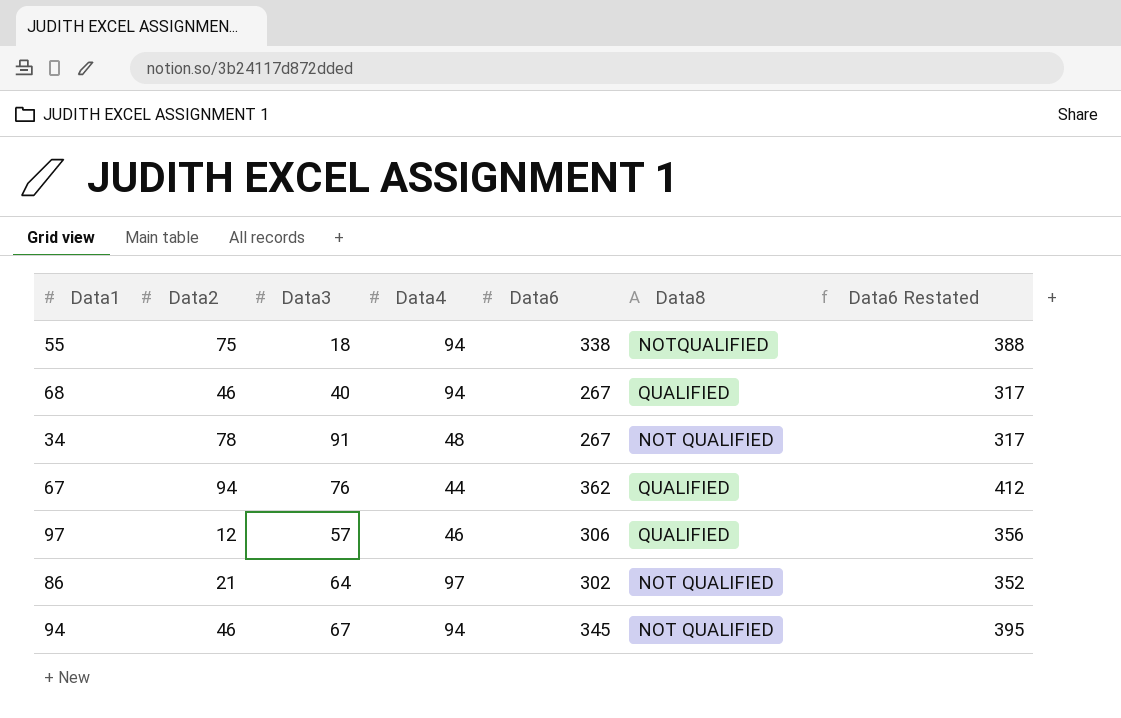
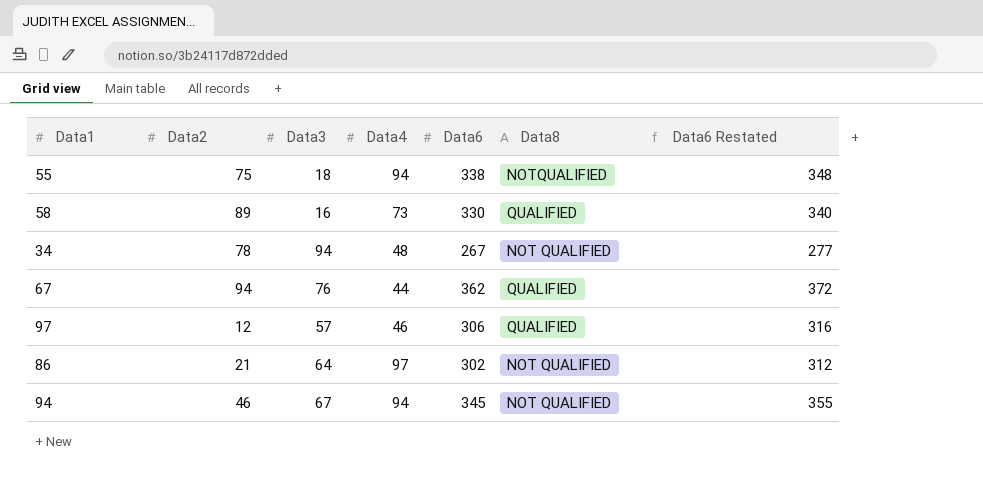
column Data6 Restated | formula: [Data6] + 50 -> [Data6] + 10
row 68: 46 | 40 | 94 | 267 | QUALIFIED | 317 -> none
row 58: none -> 89 | 16 | 73 | 330 | QUALIFIED | 340
34 | Data3: 91 -> 94

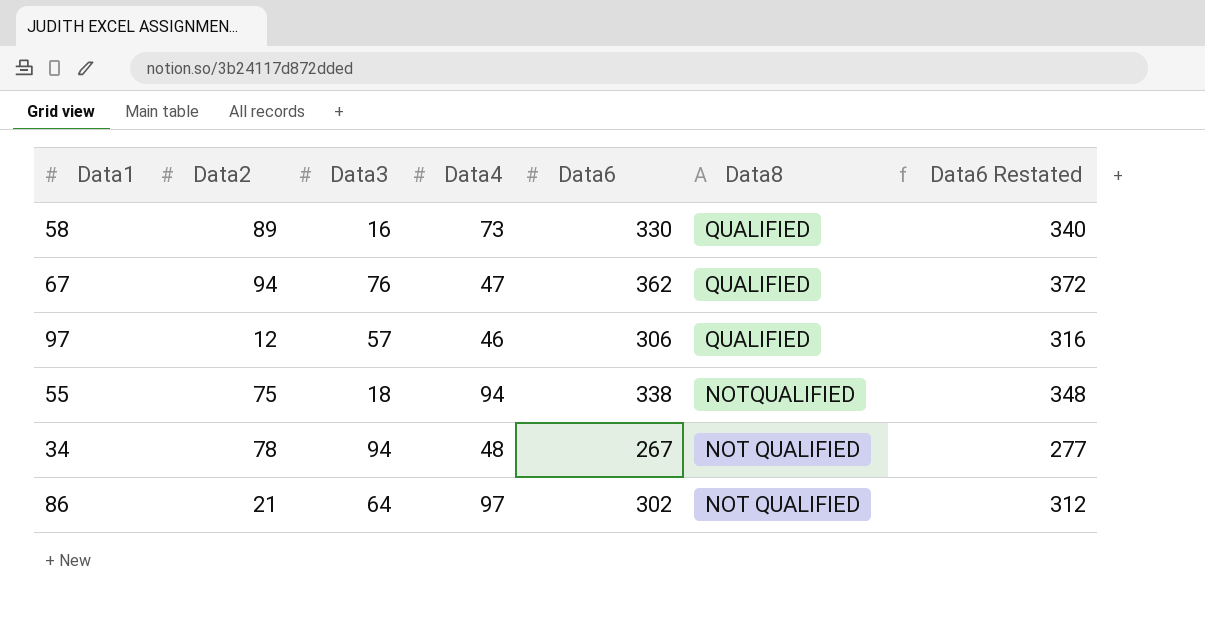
row order: none -> Data8 descending
row 94: 46 | 67 | 94 | 345 | NOT QUALIFIED | 355 -> none
67 | Data4: 44 -> 47

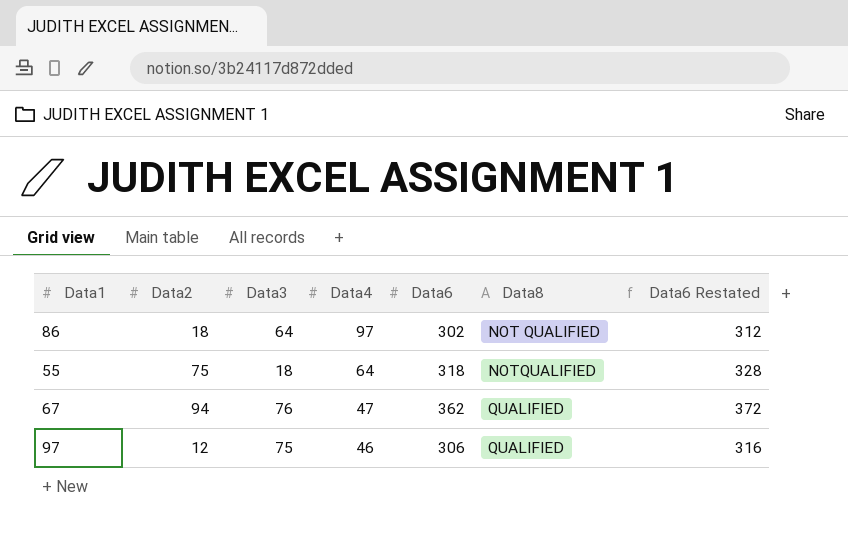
row order: Data8 descending -> Data4 descending
row 58: 89 | 16 | 73 | 330 | QUALIFIED | 340 -> none
row 34: 78 | 94 | 48 | 267 | NOT QUALIFIED | 277 -> none
86 | Data2: 21 -> 18
55 | Data4: 94 -> 64
55 | Data6: 338 -> 318
55 | Data6 Restated: 348 -> 328
97 | Data3: 57 -> 75

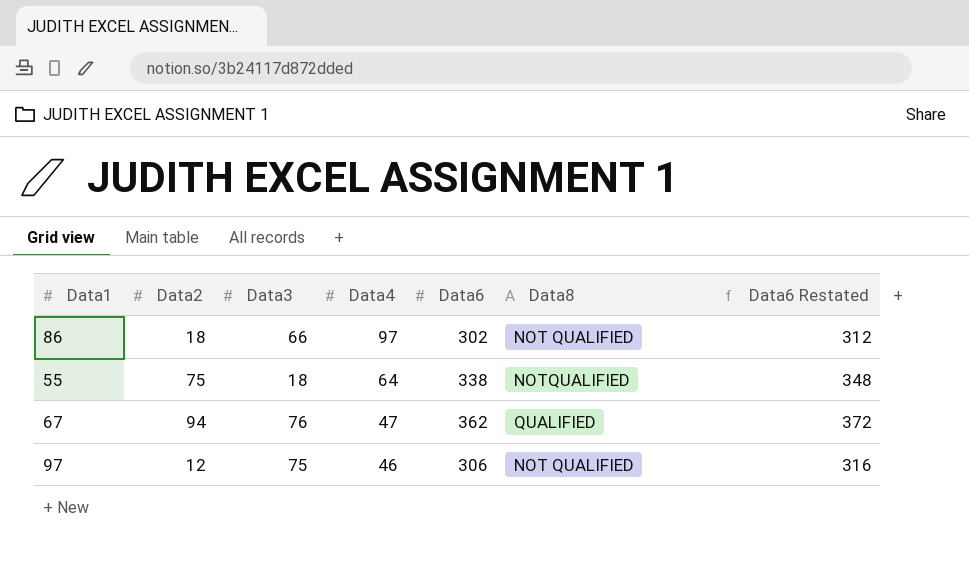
86 | Data3: 64 -> 66
55 | Data6: 318 -> 338
55 | Data6 Restated: 328 -> 348
97 | Data8: QUALIFIED -> NOT QUALIFIED

